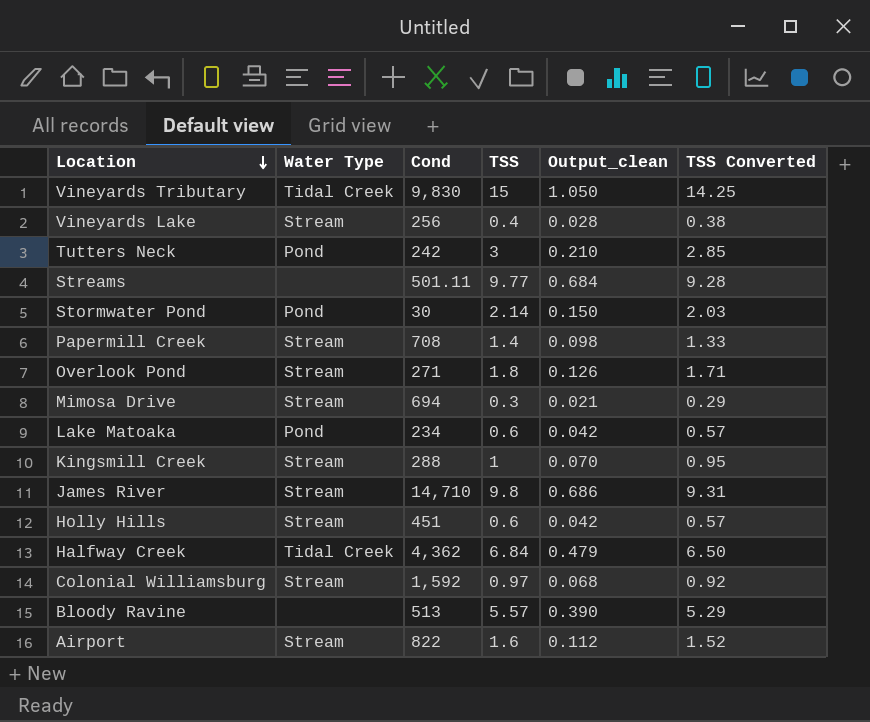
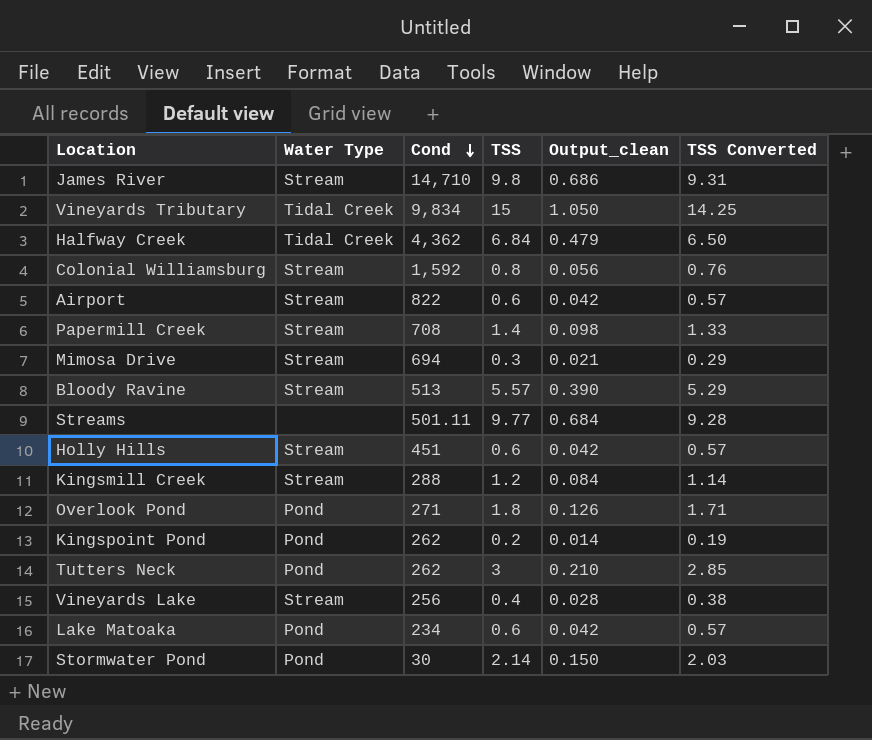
row order: Location descending -> Cond descending
Vineyards Tributary | Cond: 9,830 -> 9,834
Colonial Williamsburg | TSS: 0.97 -> 0.8
Colonial Williamsburg | Output_clean: 0.068 -> 0.056
Colonial Williamsburg | TSS Converted: 0.92 -> 0.76
Airport | TSS: 1.6 -> 0.6
Airport | Output_clean: 0.112 -> 0.042
Airport | TSS Converted: 1.52 -> 0.57
Bloody Ravine | Water Type: none -> Stream
Kingsmill Creek | TSS: 1 -> 1.2
Kingsmill Creek | Output_clean: 0.070 -> 0.084
Kingsmill Creek | TSS Converted: 0.95 -> 1.14
Overlook Pond | Water Type: Stream -> Pond
row Kingspoint Pond: none -> Pond | 262 | 0.2 | 0.014 | 0.19
Tutters Neck | Cond: 242 -> 262

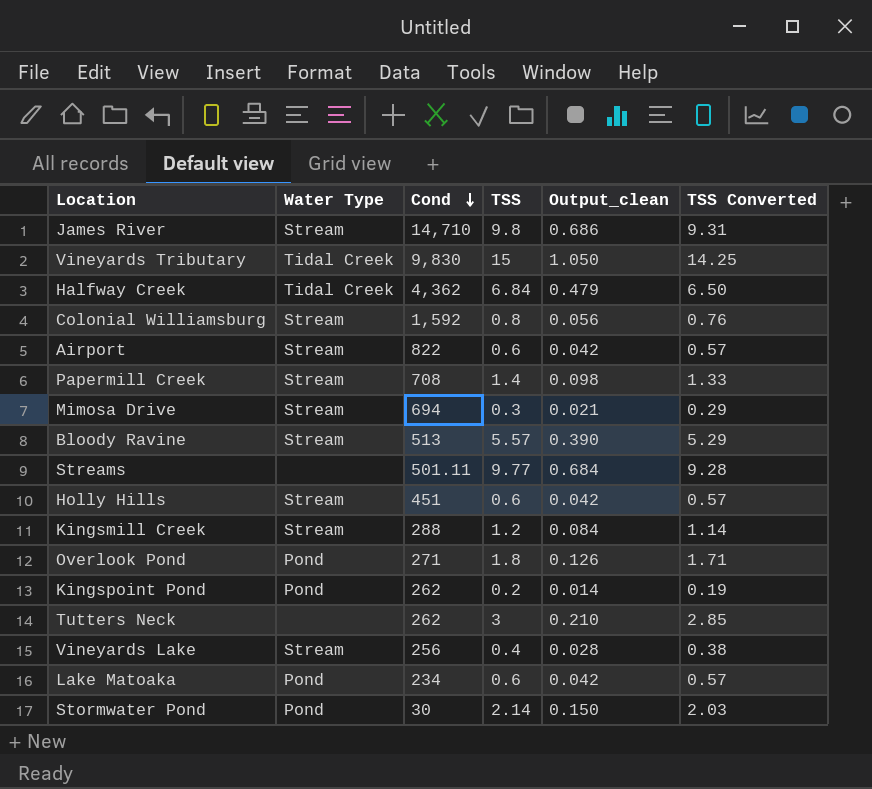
Vineyards Tributary | Cond: 9,834 -> 9,830
Tutters Neck | Water Type: Pond -> none

